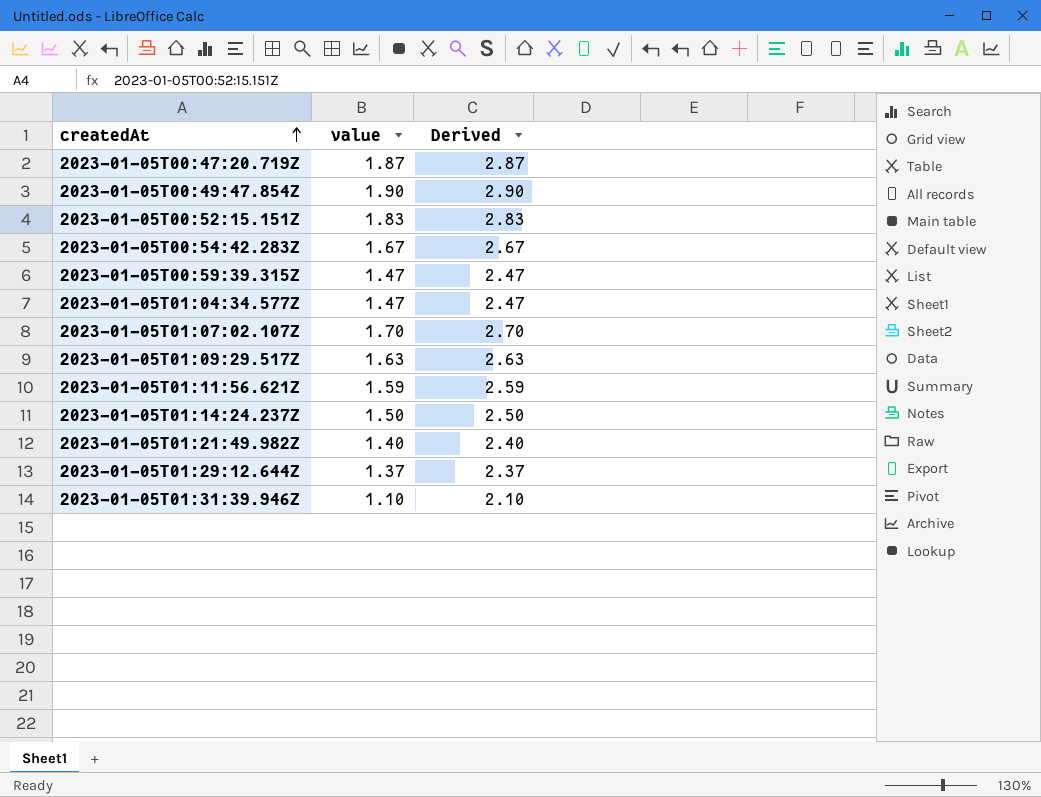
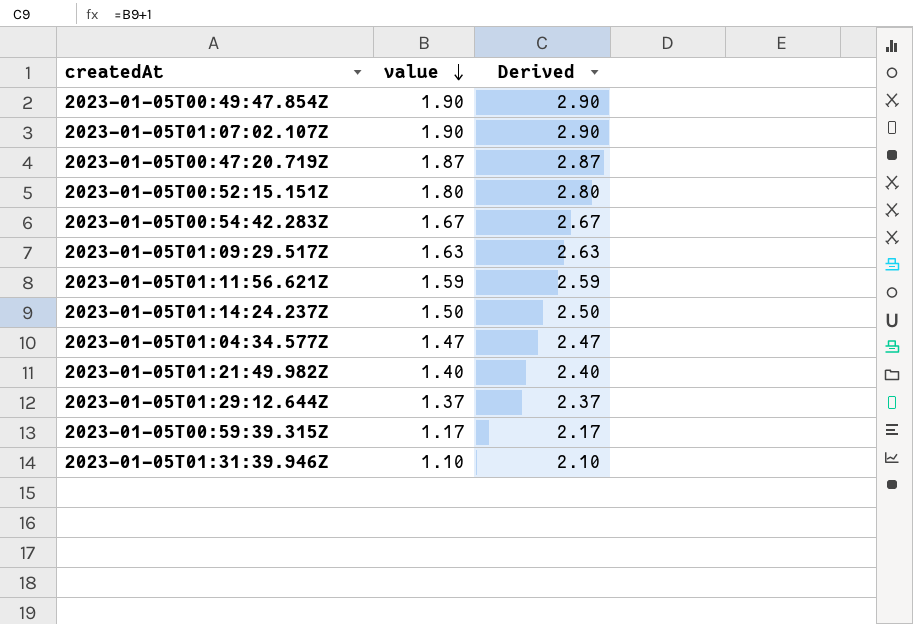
row order: createdAt ascending -> value descending
2023-01-05T01:07:02.107Z | value: 1.70 -> 1.90
2023-01-05T01:07:02.107Z | Derived: 2.70 -> 2.90
2023-01-05T00:52:15.151Z | value: 1.83 -> 1.80
2023-01-05T00:52:15.151Z | Derived: 2.83 -> 2.80
2023-01-05T00:59:39.315Z | value: 1.47 -> 1.17
2023-01-05T00:59:39.315Z | Derived: 2.47 -> 2.17

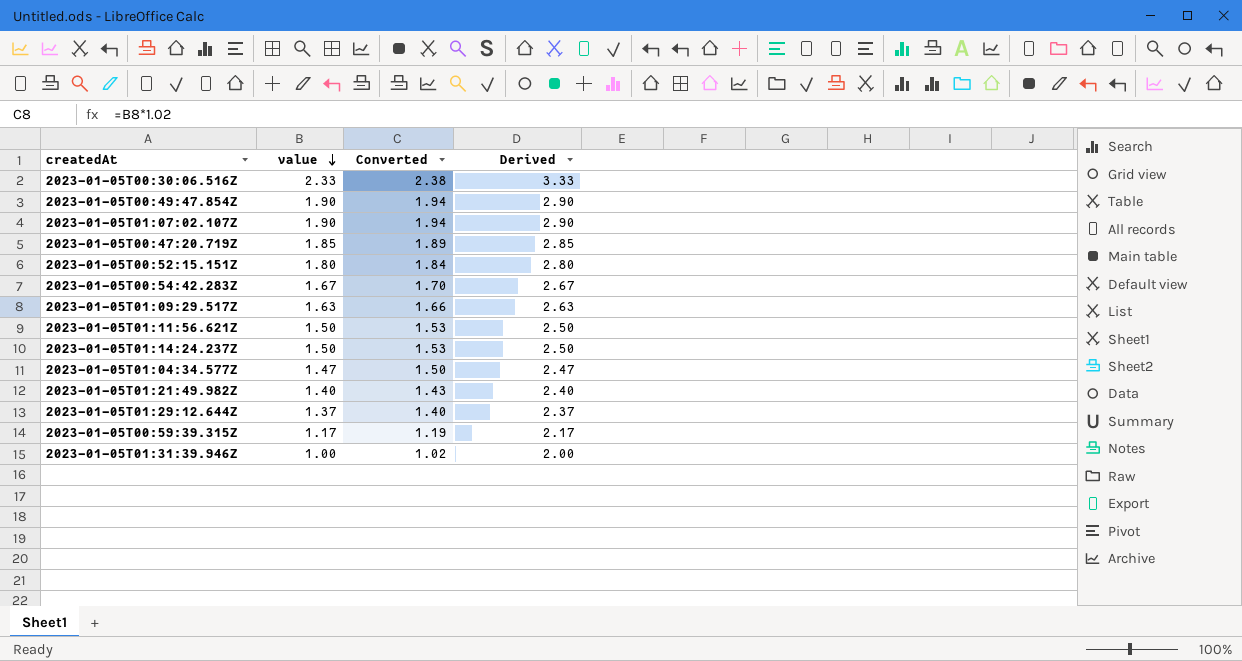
column Converted | formula: none -> [value] * 1.02
row 2023-01-05T00:30:06.516Z: none -> 2.33 | 2.38 | 3.33
2023-01-05T00:47:20.719Z | value: 1.87 -> 1.85
2023-01-05T00:47:20.719Z | Derived: 2.87 -> 2.85
2023-01-05T01:11:56.621Z | value: 1.59 -> 1.50
2023-01-05T01:11:56.621Z | Derived: 2.59 -> 2.50
2023-01-05T01:31:39.946Z | value: 1.10 -> 1.00
2023-01-05T01:31:39.946Z | Derived: 2.10 -> 2.00

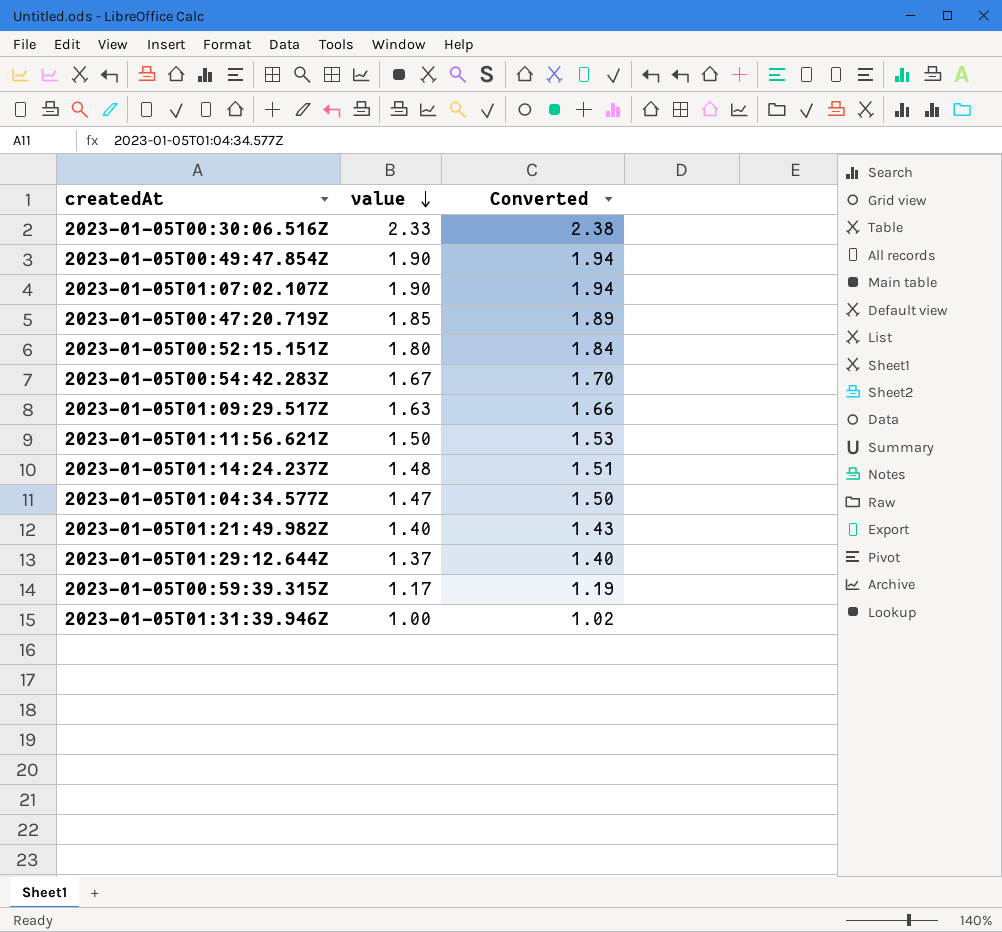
column Derived | formula: [value] + 1 -> none
2023-01-05T01:14:24.237Z | value: 1.50 -> 1.48
2023-01-05T01:14:24.237Z | Converted: 1.53 -> 1.51

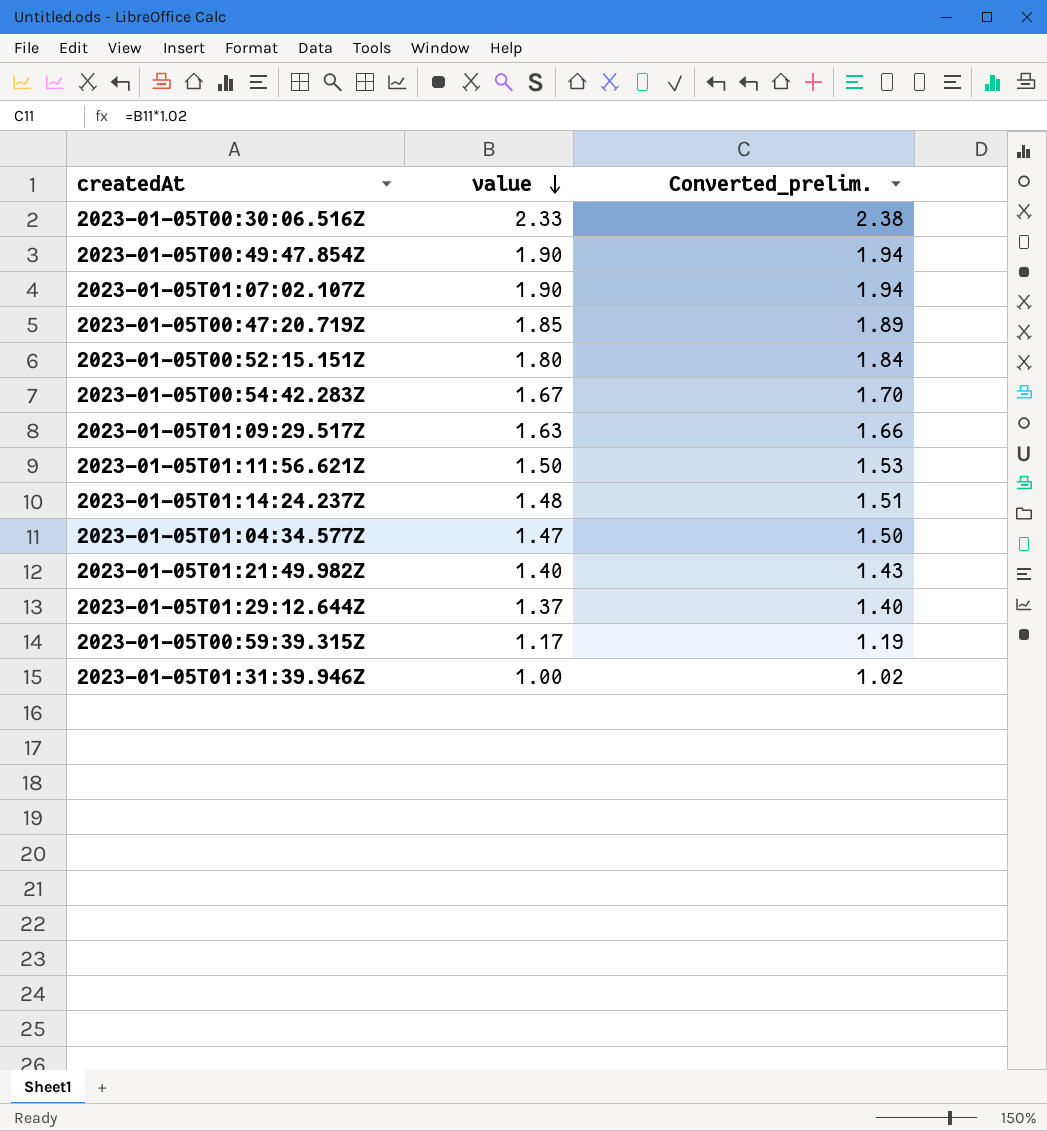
column name: Converted -> Converted_prelim.

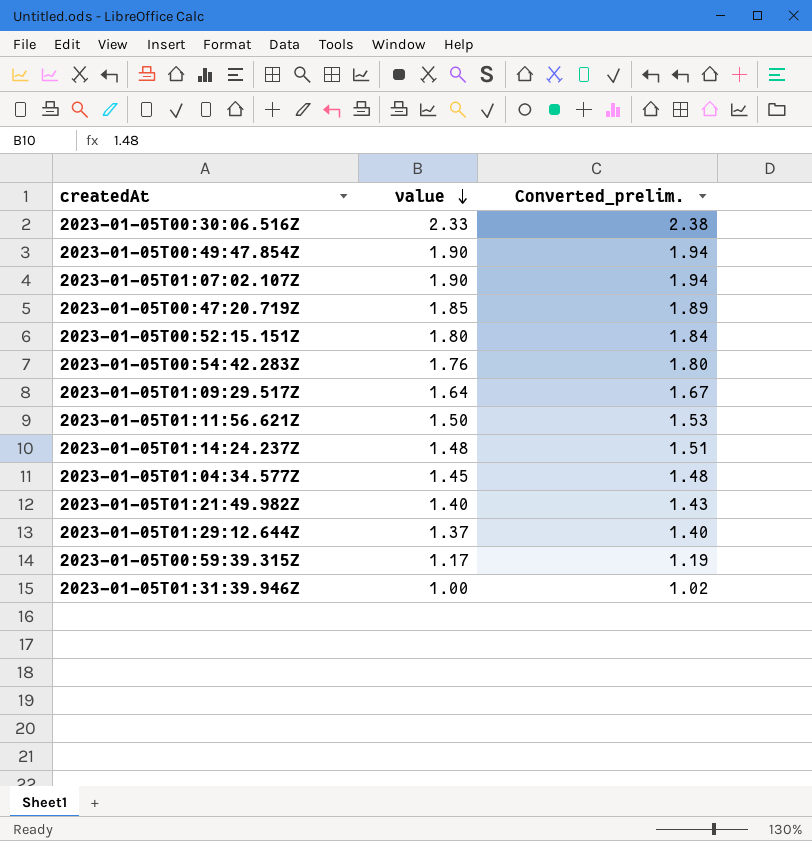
2023-01-05T00:54:42.283Z | value: 1.67 -> 1.76
2023-01-05T00:54:42.283Z | Converted_prelim.: 1.70 -> 1.80
2023-01-05T01:09:29.517Z | value: 1.63 -> 1.64
2023-01-05T01:09:29.517Z | Converted_prelim.: 1.66 -> 1.67
2023-01-05T01:04:34.577Z | value: 1.47 -> 1.45
2023-01-05T01:04:34.577Z | Converted_prelim.: 1.50 -> 1.48

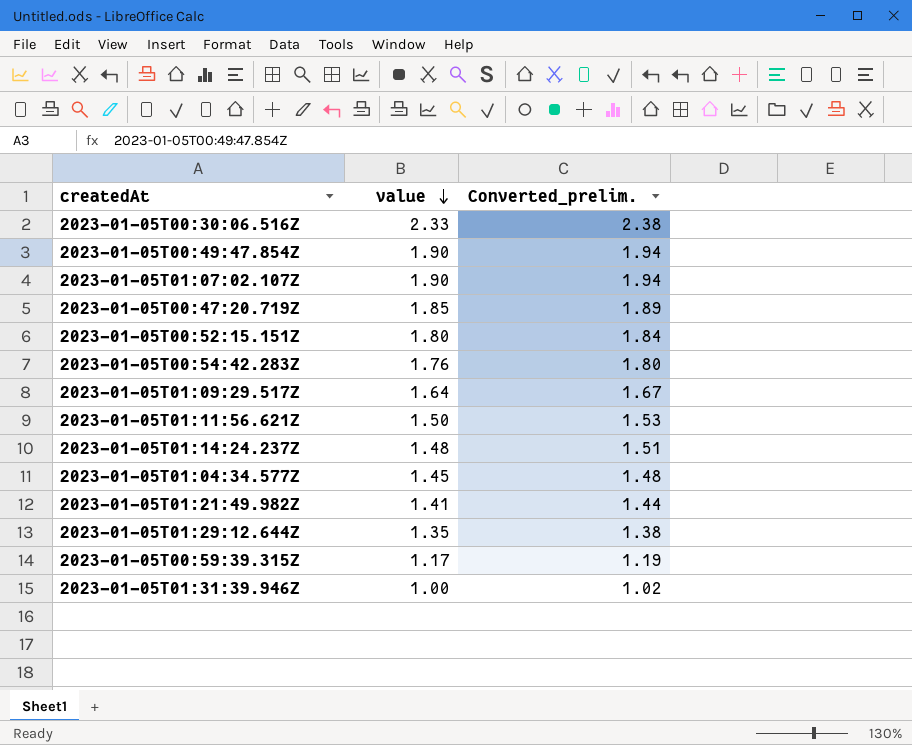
2023-01-05T01:21:49.982Z | value: 1.40 -> 1.41
2023-01-05T01:21:49.982Z | Converted_prelim.: 1.43 -> 1.44
2023-01-05T01:29:12.644Z | value: 1.37 -> 1.35
2023-01-05T01:29:12.644Z | Converted_prelim.: 1.40 -> 1.38

